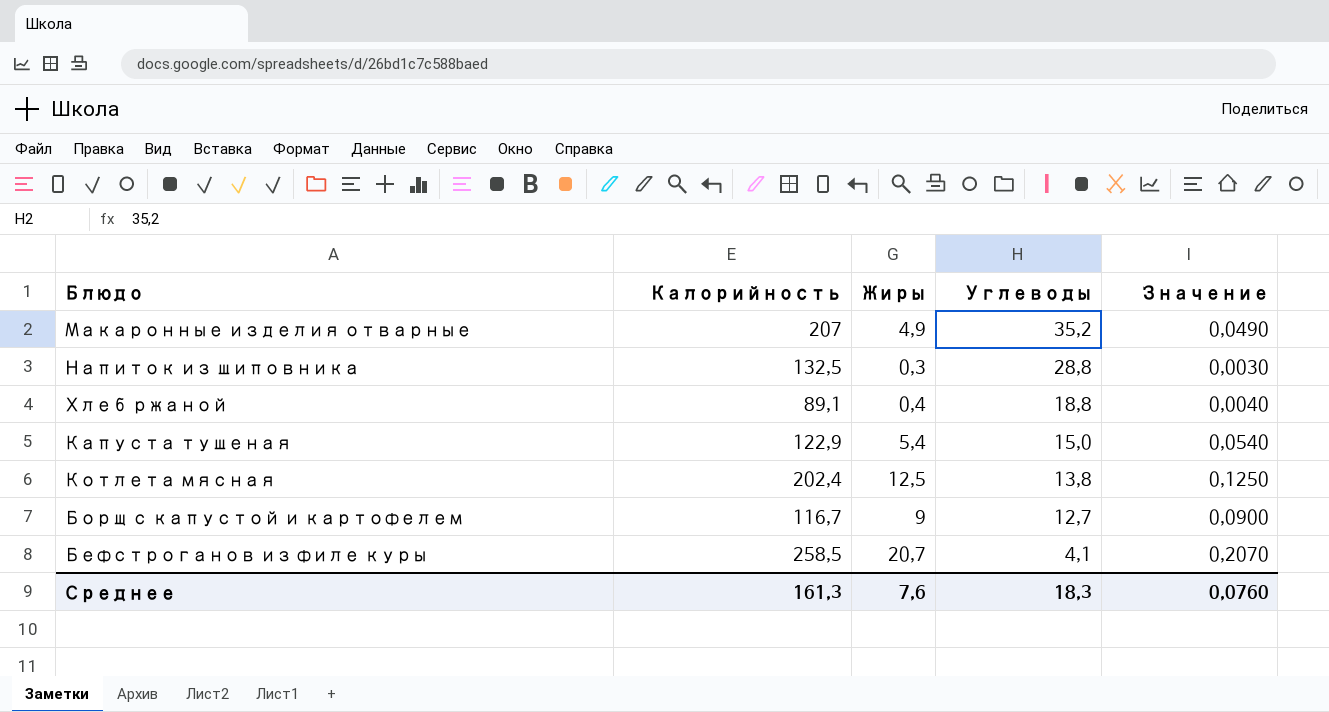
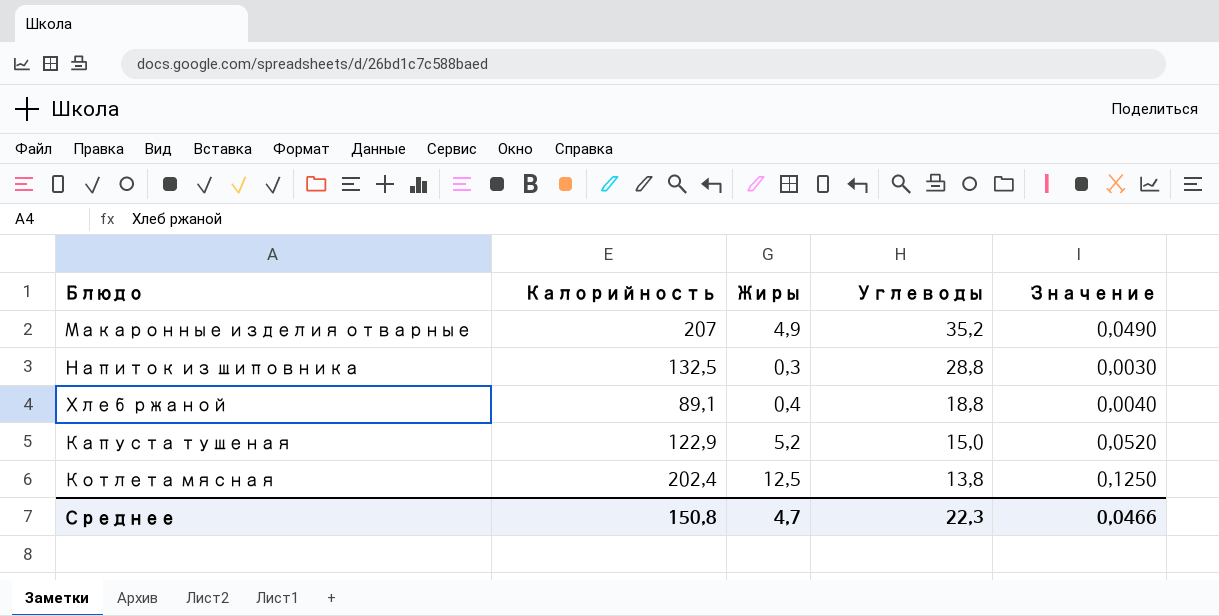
row Борщ с капустой и картофелем: 116,7 | 9 | 12,7 | 0,0900 -> none
row Бефстроганов из филе куры: 258,5 | 20,7 | 4,1 | 0,2070 -> none
Капуста тушеная | Жиры: 5,4 -> 5,2
Капуста тушеная | Значение: 0,0540 -> 0,0520
Среднее | Калорийность: 161,3 -> 150,8
Среднее | Жиры: 7,6 -> 4,7
Среднее | Углеводы: 18,3 -> 22,3
Среднее | Значение: 0,0760 -> 0,0466

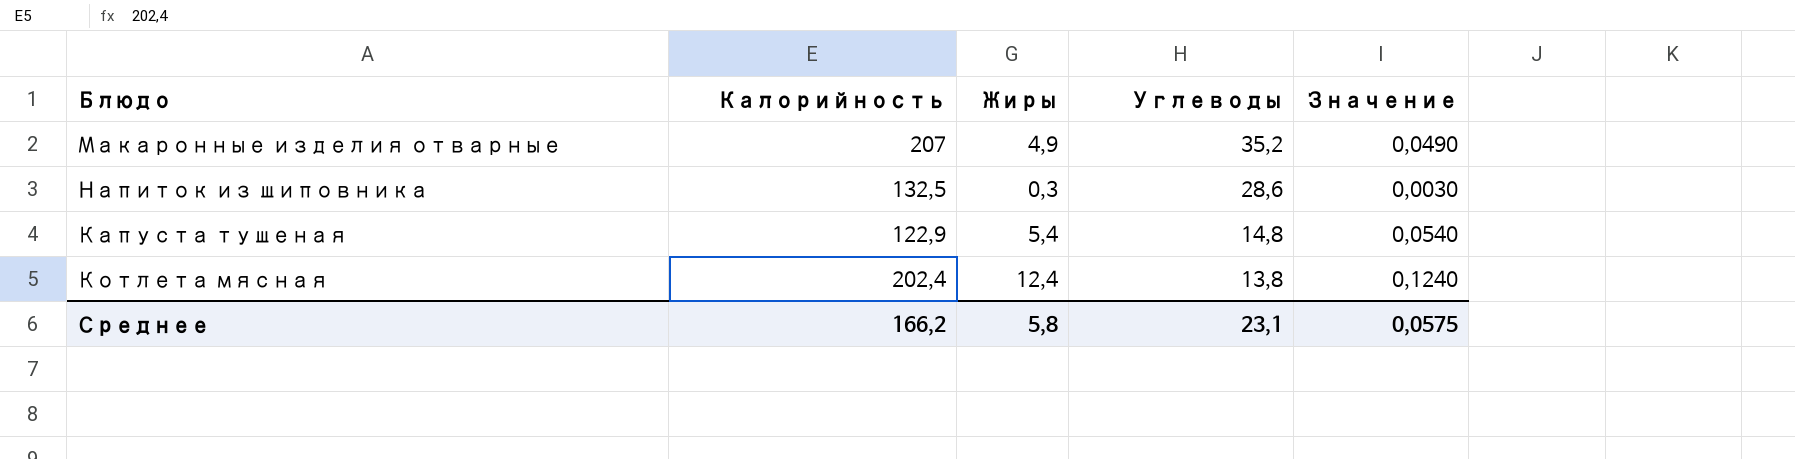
row Хлеб ржаной: 89,1 | 0,4 | 18,8 | 0,0040 -> none
Напиток из шиповника | Углеводы: 28,8 -> 28,6
Капуста тушеная | Жиры: 5,2 -> 5,4
Капуста тушеная | Углеводы: 15,0 -> 14,8
Капуста тушеная | Значение: 0,0520 -> 0,0540
Котлета мясная | Жиры: 12,5 -> 12,4
Котлета мясная | Значение: 0,1250 -> 0,1240
Среднее | Калорийность: 150,8 -> 166,2
Среднее | Жиры: 4,7 -> 5,8
Среднее | Углеводы: 22,3 -> 23,1
Среднее | Значение: 0,0466 -> 0,0575

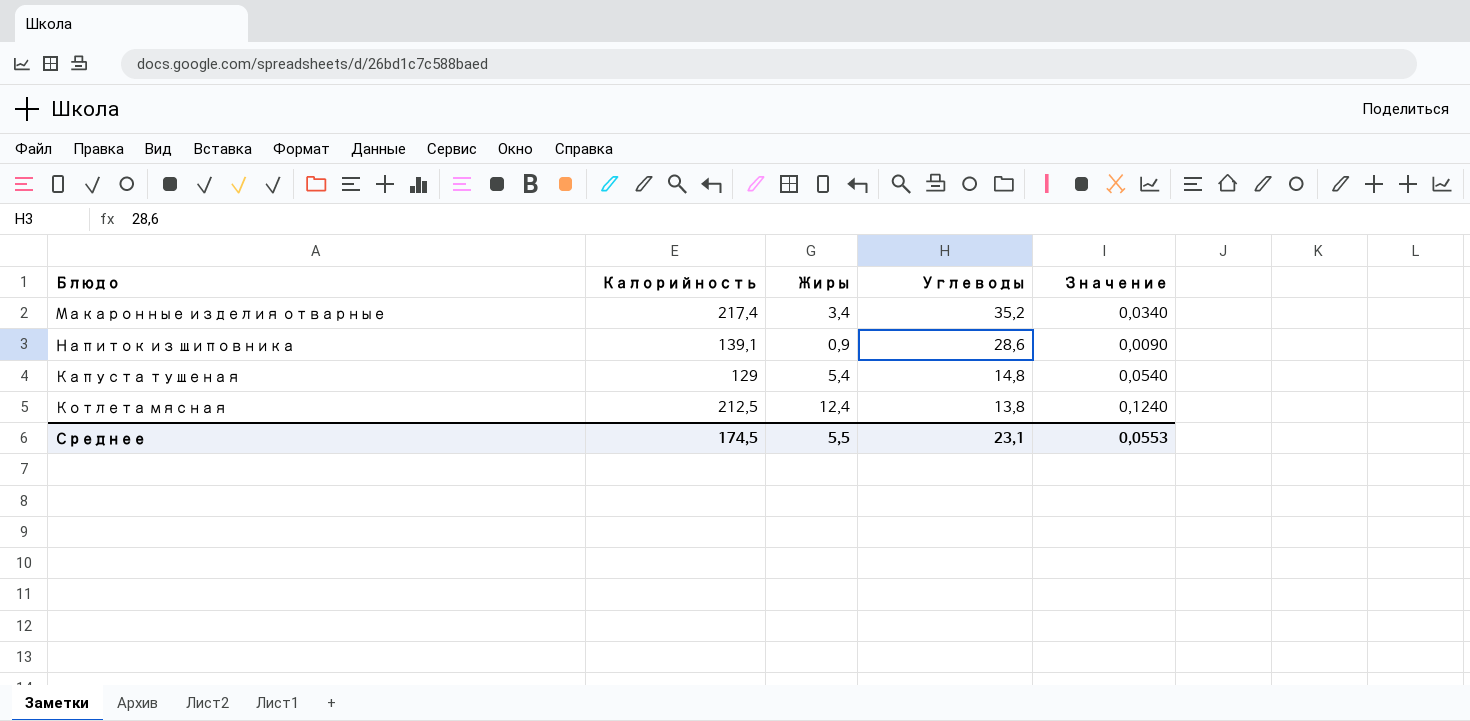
Макаронные изделия отварные | Калорийность: 207 -> 217,4
Макаронные изделия отварные | Жиры: 4,9 -> 3,4
Макаронные изделия отварные | Значение: 0,0490 -> 0,0340
Напиток из шиповника | Калорийность: 132,5 -> 139,1
Напиток из шиповника | Жиры: 0,3 -> 0,9
Напиток из шиповника | Значение: 0,0030 -> 0,0090
Капуста тушеная | Калорийность: 122,9 -> 129
Котлета мясная | Калорийность: 202,4 -> 212,5
Среднее | Калорийность: 166,2 -> 174,5
Среднее | Жиры: 5,8 -> 5,5
Среднее | Значение: 0,0575 -> 0,0553

